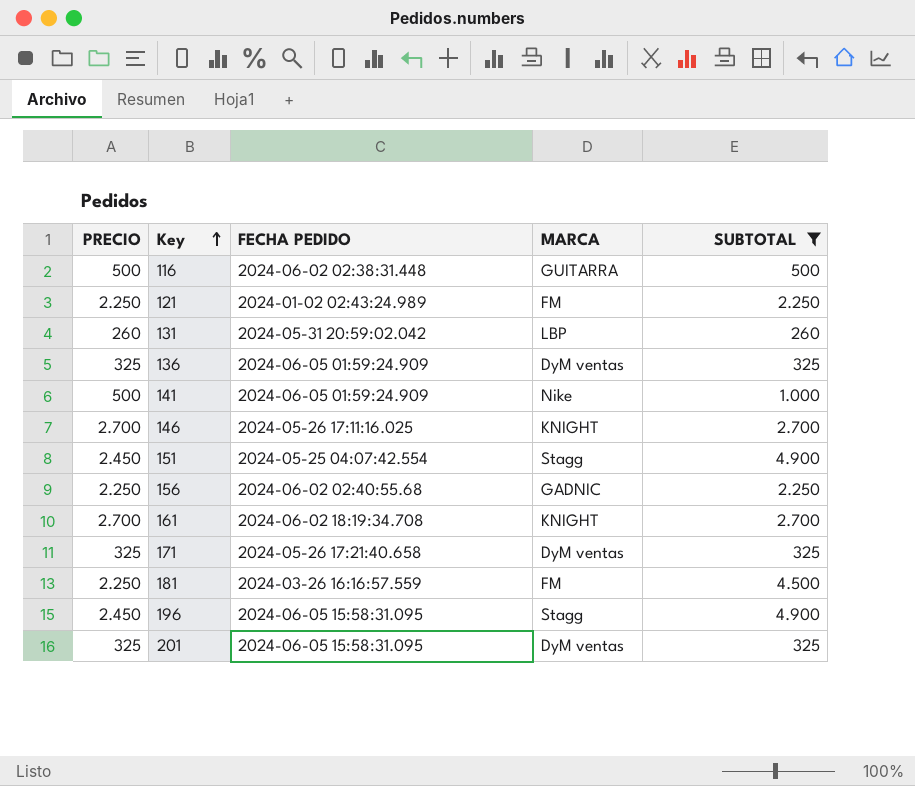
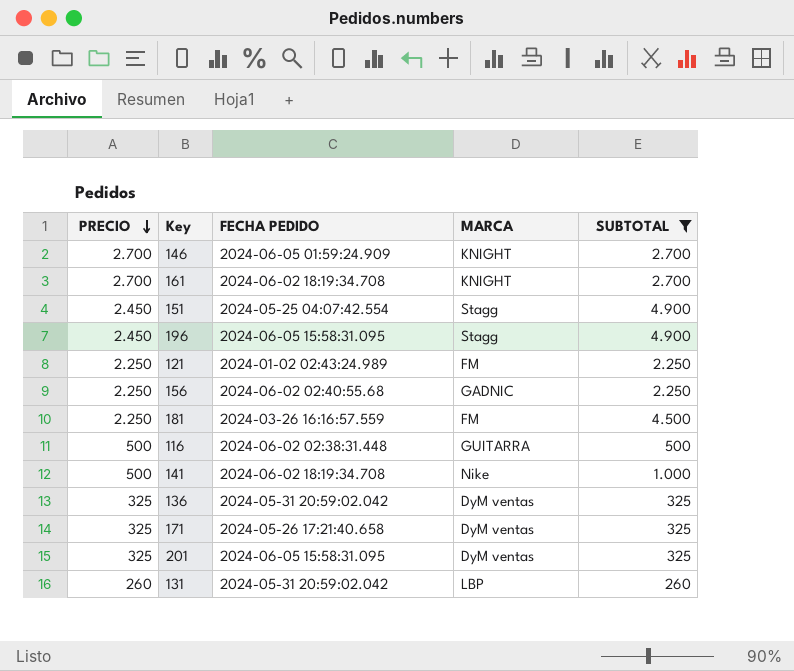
row order: Key ascending -> PRECIO descending
146 | FECHA PEDIDO: 2024-05-26 17:11:16.025 -> 2024-06-05 01:59:24.909
141 | FECHA PEDIDO: 2024-06-05 01:59:24.909 -> 2024-06-02 18:19:34.708
136 | FECHA PEDIDO: 2024-06-05 01:59:24.909 -> 2024-05-31 20:59:02.042

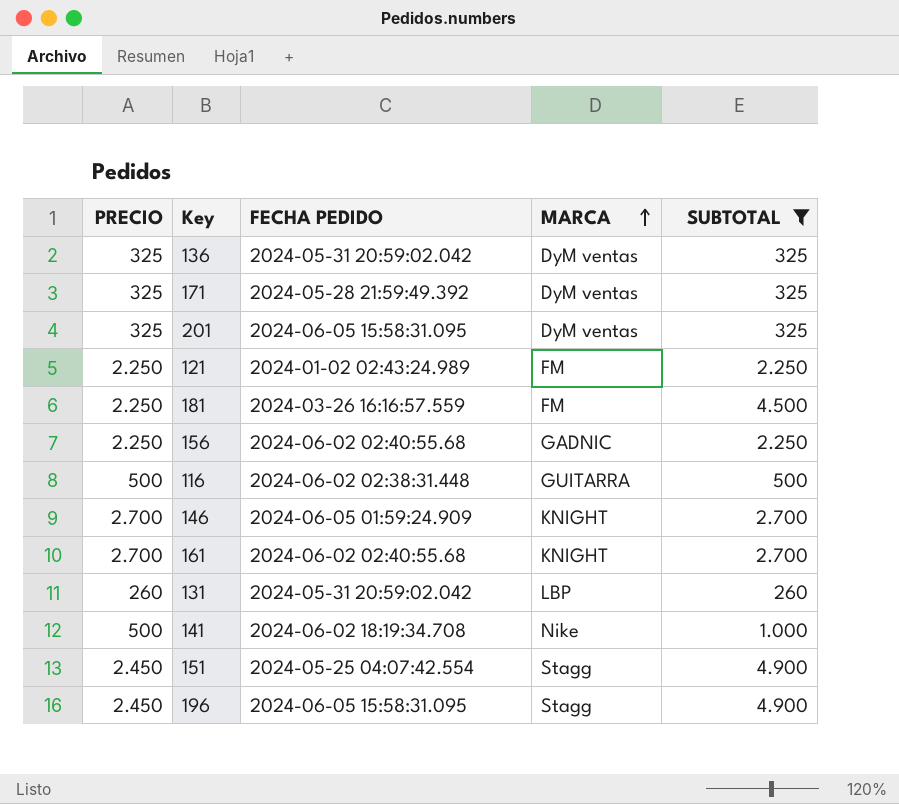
row order: PRECIO descending -> MARCA ascending
171 | FECHA PEDIDO: 2024-05-26 17:21:40.658 -> 2024-05-28 21:59:49.392
161 | FECHA PEDIDO: 2024-06-02 18:19:34.708 -> 2024-06-02 02:40:55.68

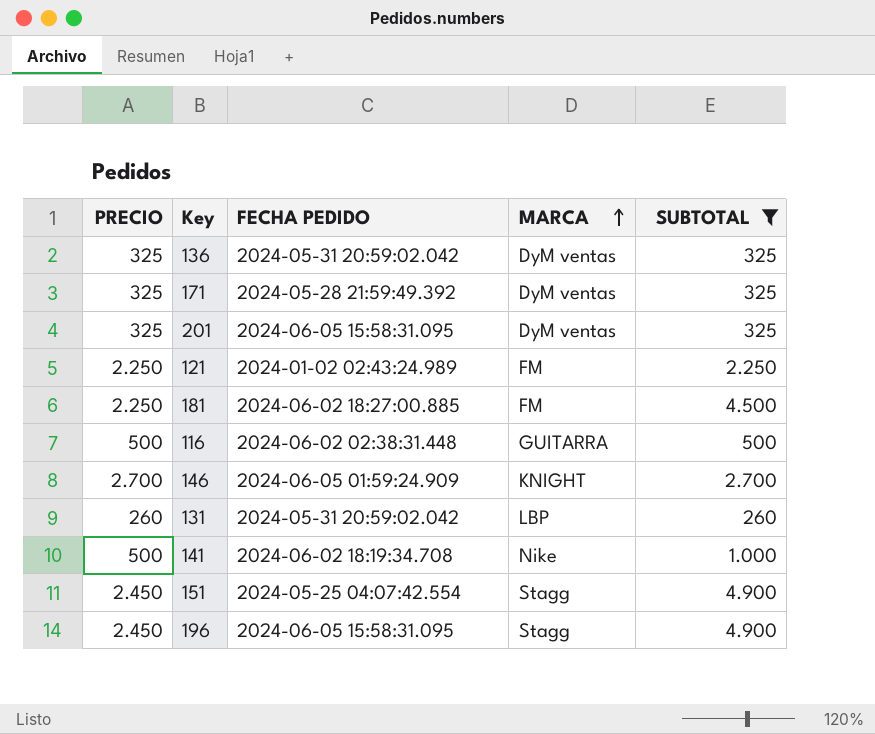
row 156: 2.250 | 2024-06-02 02:40:55.68 | GADNIC | 2.250 -> none
row 161: 2.700 | 2024-06-02 02:40:55.68 | KNIGHT | 2.700 -> none
181 | FECHA PEDIDO: 2024-03-26 16:16:57.559 -> 2024-06-02 18:27:00.885

